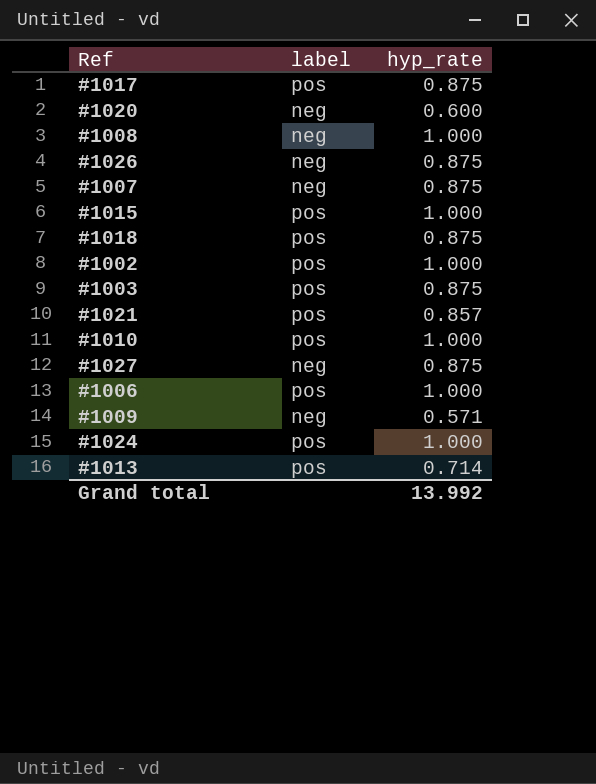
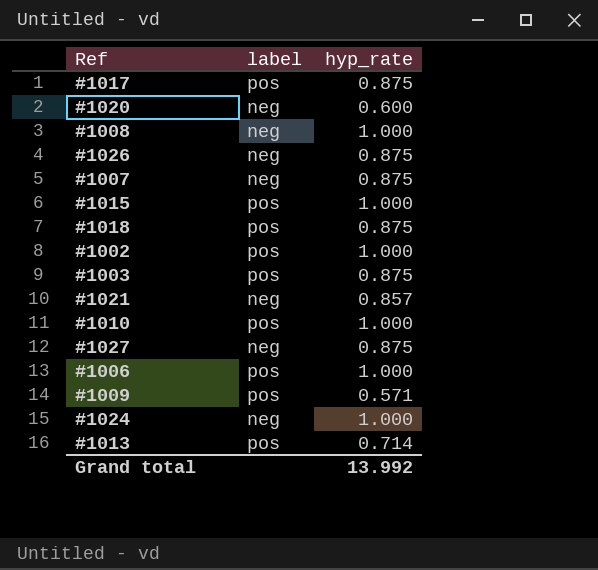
#1021 | label: pos -> neg
#1009 | label: neg -> pos
#1024 | label: pos -> neg

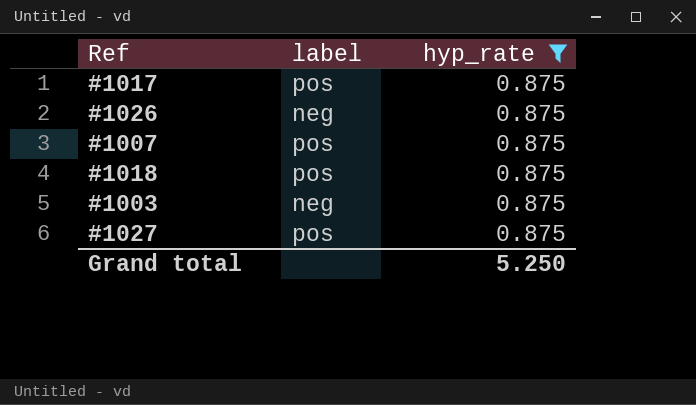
filter: none -> hyp_rate = 0.875
#1007 | label: neg -> pos
#1003 | label: pos -> neg
#1027 | label: neg -> pos
Grand total | hyp_rate: 13.992 -> 5.250

